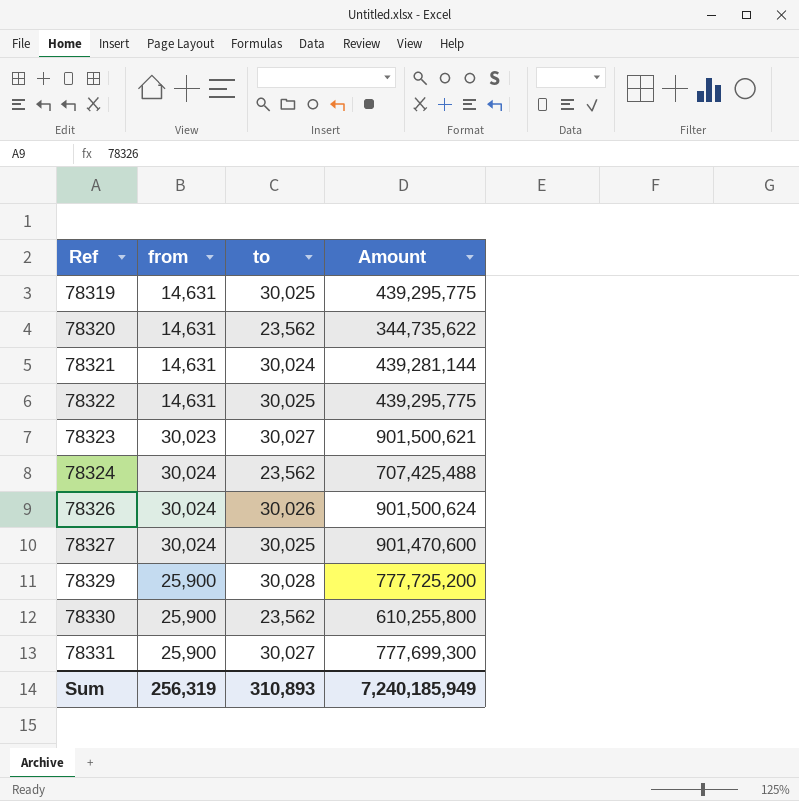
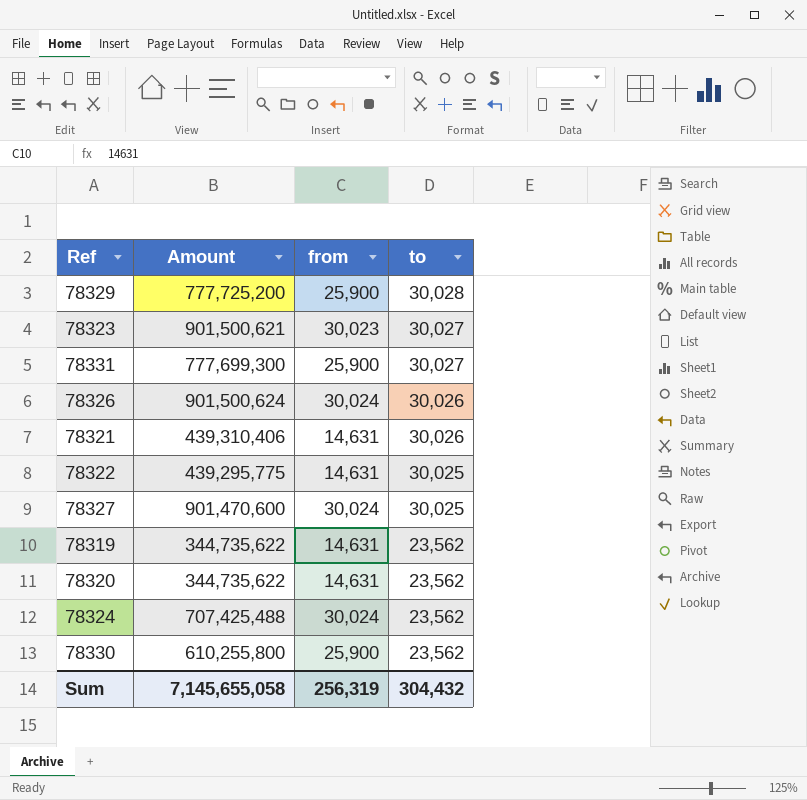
row order: Ref ascending -> to descending
column Amount | position: 4 -> 2
78321 | Amount: 439,281,144 -> 439,310,406
78321 | to: 30,024 -> 30,026
78319 | Amount: 439,295,775 -> 344,735,622
78319 | to: 30,025 -> 23,562
Sum | Amount: 7,240,185,949 -> 7,145,655,058
Sum | to: 310,893 -> 304,432

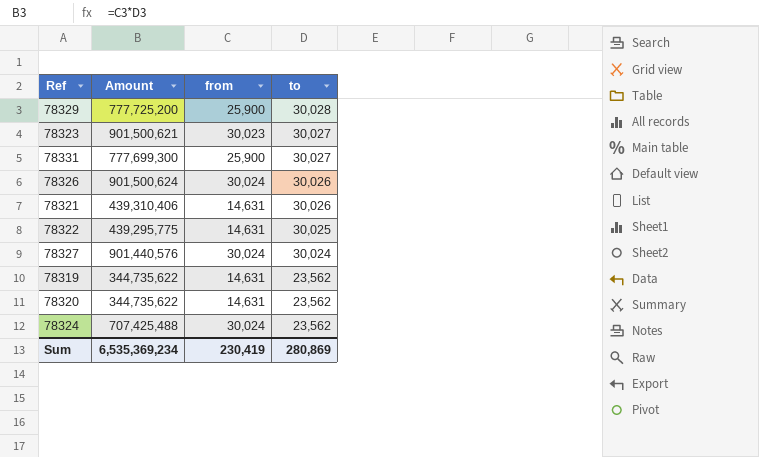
row 78330: 610,255,800 | 25,900 | 23,562 -> none
78327 | Amount: 901,470,600 -> 901,440,576
78327 | to: 30,025 -> 30,024
Sum | Amount: 7,145,655,058 -> 6,535,369,234
Sum | from: 256,319 -> 230,419
Sum | to: 304,432 -> 280,869

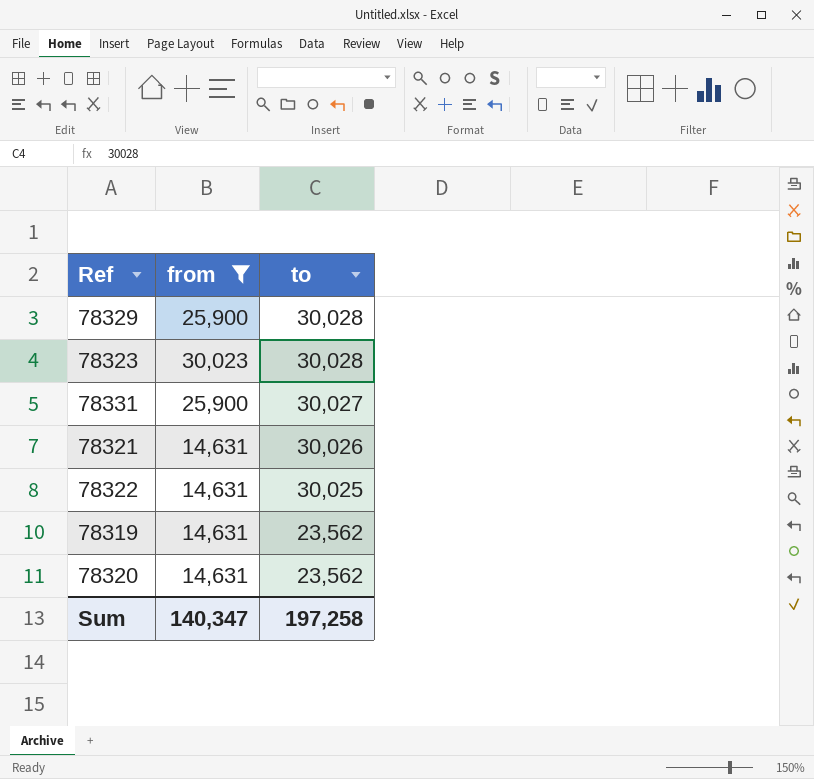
filter: none -> from != 30,024
column Amount | formula: [from] * [to] -> none
78323 | to: 30,027 -> 30,028
Sum | from: 230,419 -> 140,347
Sum | to: 280,869 -> 197,258

